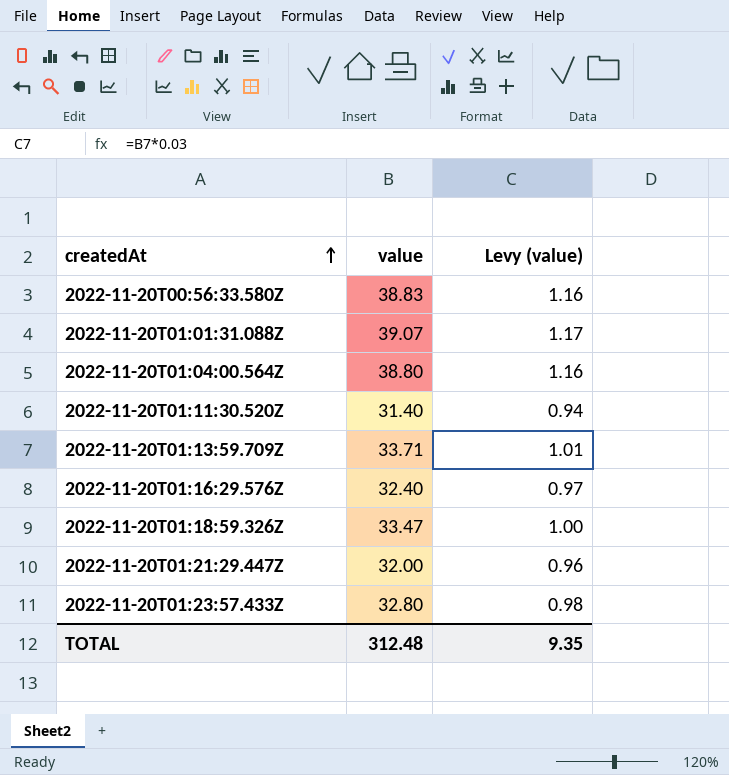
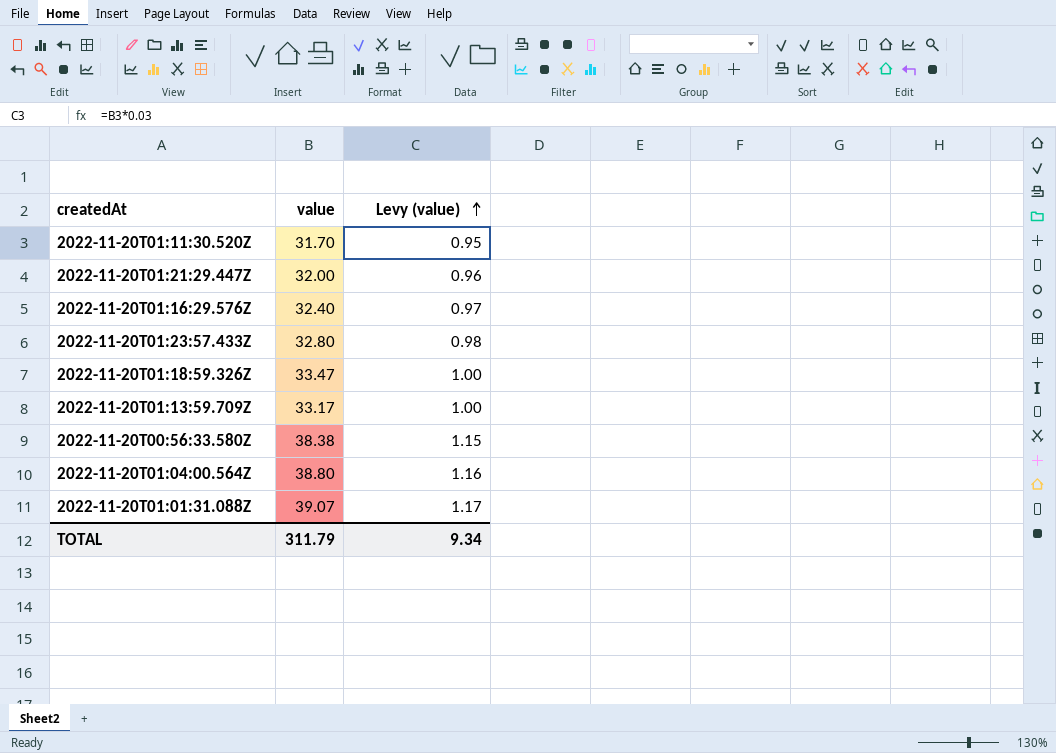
row order: createdAt ascending -> Levy (value) ascending
2022-11-20T01:11:30.520Z | value: 31.40 -> 31.70
2022-11-20T01:11:30.520Z | Levy (value): 0.94 -> 0.95
2022-11-20T01:13:59.709Z | value: 33.71 -> 33.17
2022-11-20T01:13:59.709Z | Levy (value): 1.01 -> 1.00
2022-11-20T00:56:33.580Z | value: 38.83 -> 38.38
2022-11-20T00:56:33.580Z | Levy (value): 1.16 -> 1.15
TOTAL | value: 312.48 -> 311.79
TOTAL | Levy (value): 9.35 -> 9.34

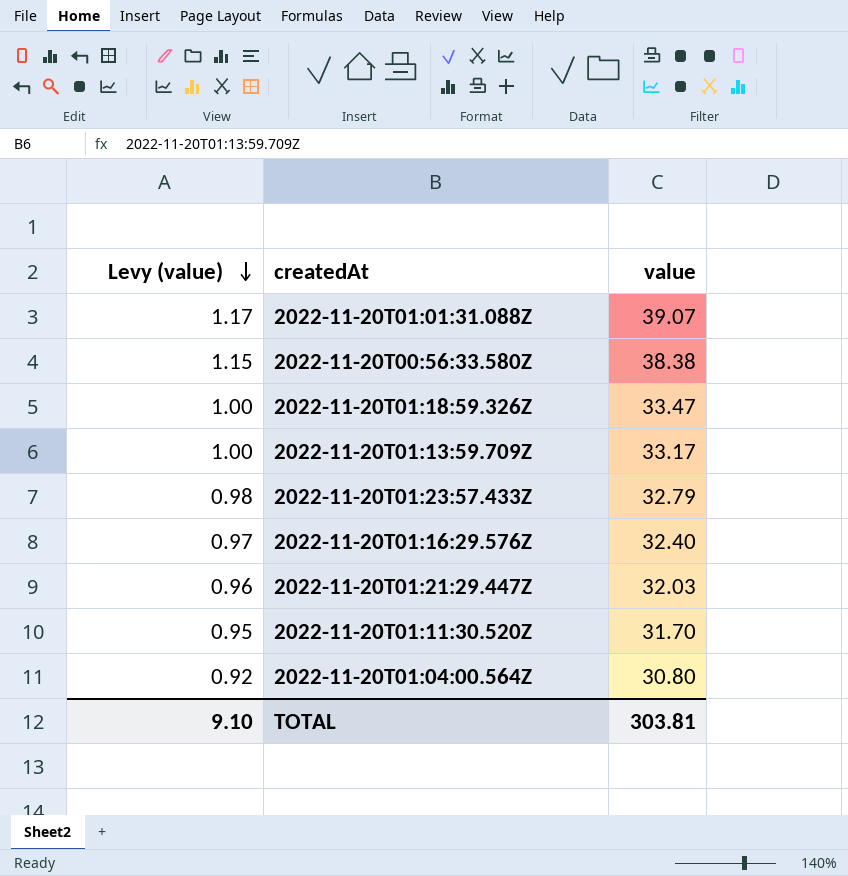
row order: Levy (value) ascending -> Levy (value) descending
column Levy (value) | position: 3 -> 1
2022-11-20T01:23:57.433Z | value: 32.80 -> 32.79
2022-11-20T01:21:29.447Z | value: 32.00 -> 32.03
2022-11-20T01:04:00.564Z | Levy (value): 1.16 -> 0.92
2022-11-20T01:04:00.564Z | value: 38.80 -> 30.80
TOTAL | Levy (value): 9.34 -> 9.10
TOTAL | value: 311.79 -> 303.81

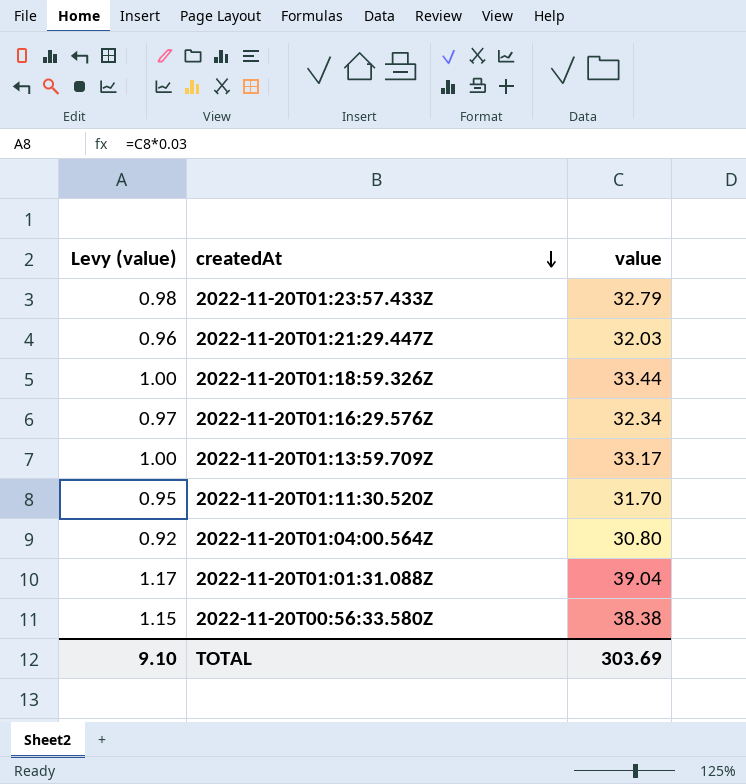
row order: Levy (value) descending -> createdAt descending
2022-11-20T01:18:59.326Z | value: 33.47 -> 33.44
2022-11-20T01:16:29.576Z | value: 32.40 -> 32.34
2022-11-20T01:01:31.088Z | value: 39.07 -> 39.04
TOTAL | value: 303.81 -> 303.69

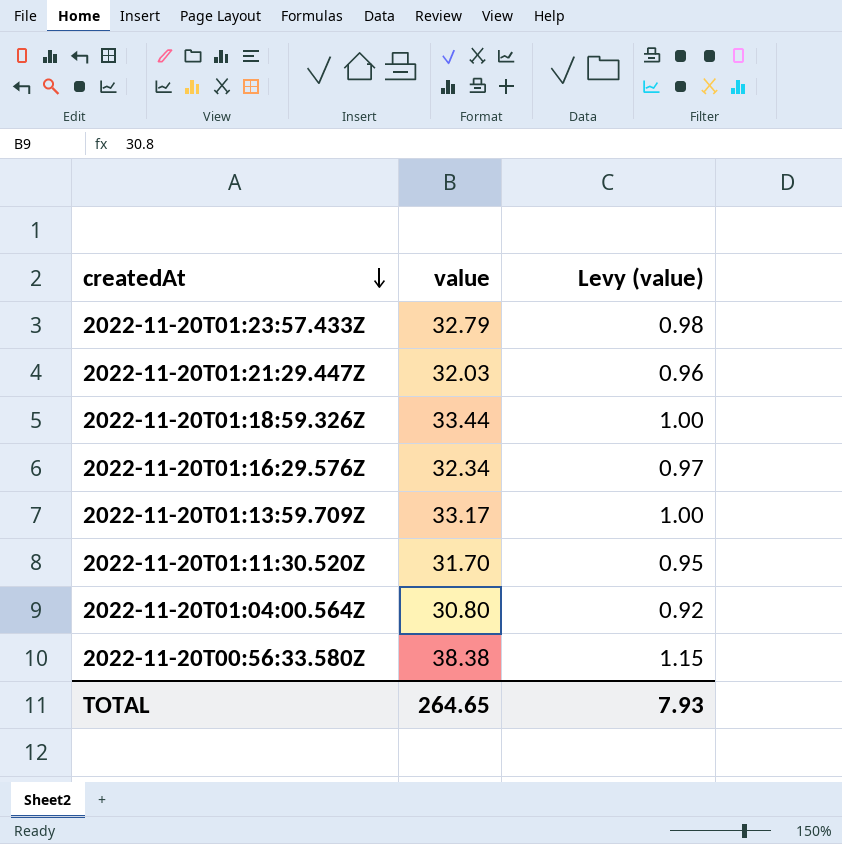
column Levy (value) | position: 1 -> 3
row 2022-11-20T01:01:31.088Z: 1.17 | 39.04 -> none
TOTAL | value: 303.69 -> 264.65
TOTAL | Levy (value): 9.10 -> 7.93

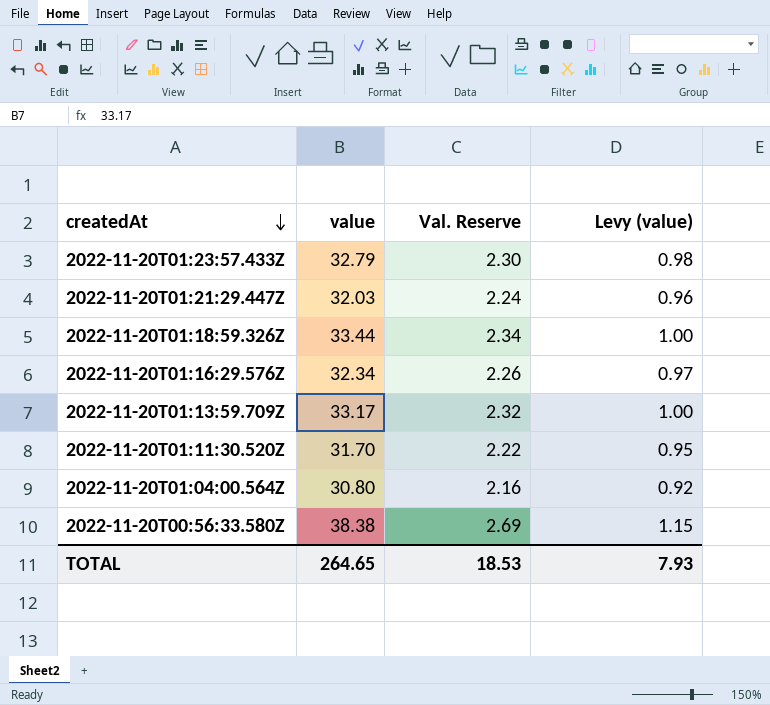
column Val. Reserve | formula: none -> [value] * 0.07

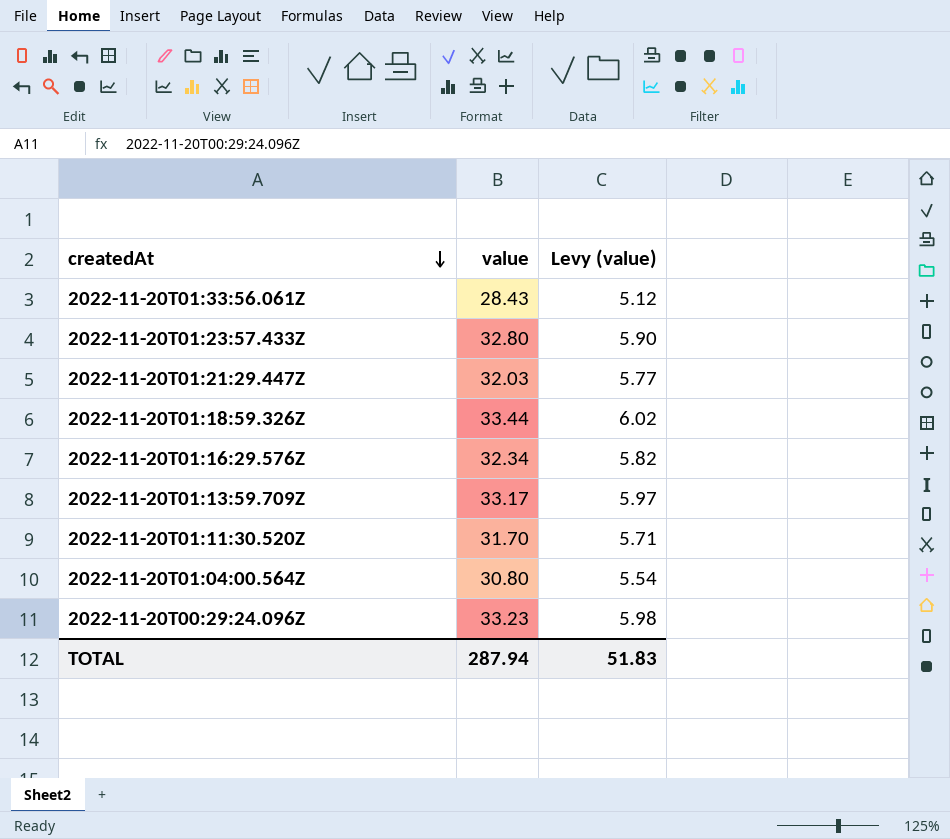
column Val. Reserve | formula: [value] * 0.07 -> none
column Levy (value) | formula: [value] * 0.03 -> [value] * 0.18
row 2022-11-20T00:56:33.580Z: 38.38 | 2.69 | 1.15 -> none
row 2022-11-20T01:33:56.061Z: none -> 28.43 | 5.12
2022-11-20T01:23:57.433Z | value: 32.79 -> 32.80
row 2022-11-20T00:29:24.096Z: none -> 33.23 | 5.98
TOTAL | value: 264.65 -> 287.94
TOTAL | Levy (value): 7.93 -> 51.83

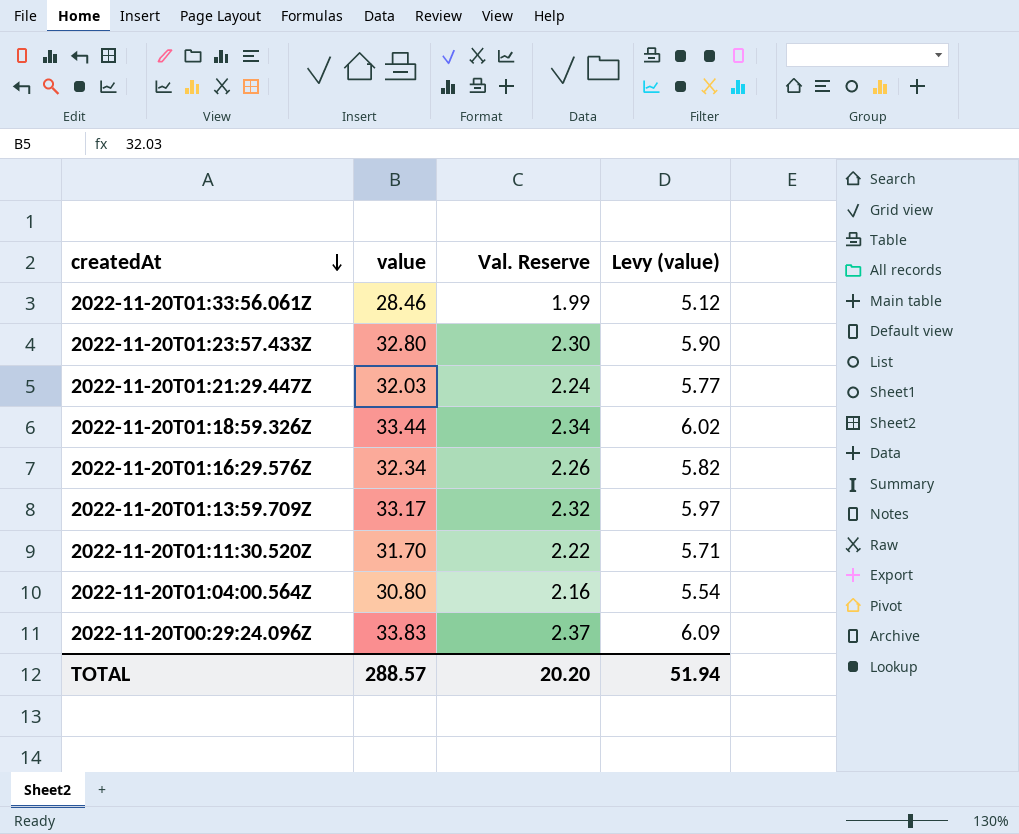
column Val. Reserve | formula: none -> [value] * 0.07
2022-11-20T01:33:56.061Z | value: 28.43 -> 28.46
2022-11-20T00:29:24.096Z | value: 33.23 -> 33.83
2022-11-20T00:29:24.096Z | Levy (value): 5.98 -> 6.09
TOTAL | value: 287.94 -> 288.57
TOTAL | Levy (value): 51.83 -> 51.94

